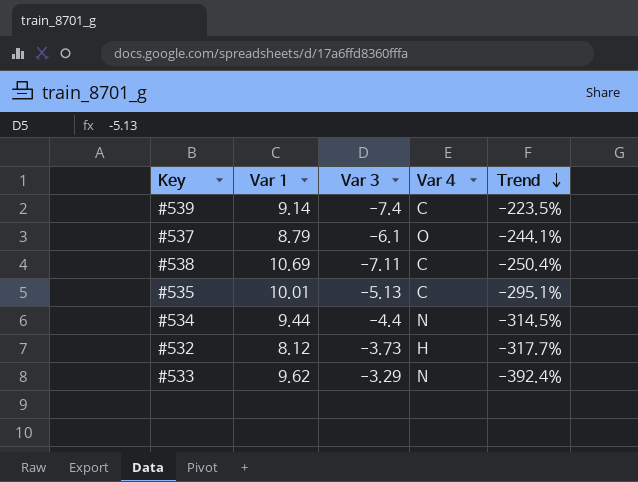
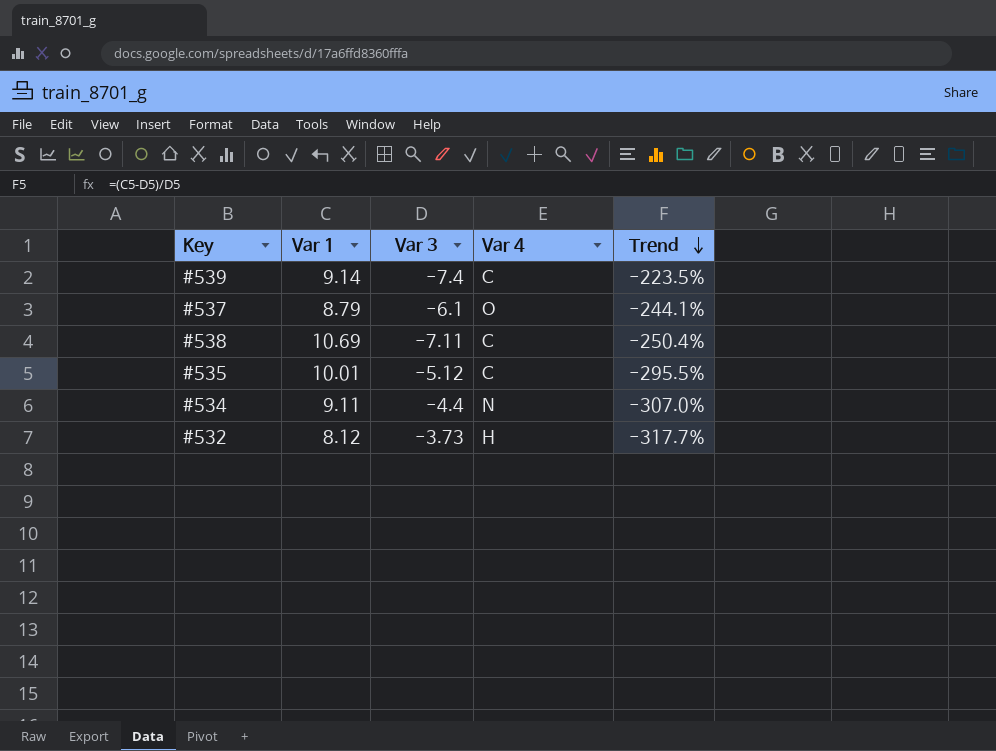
row #533: 9.62 | -3.29 | N | -392.4% -> none
#535 | Var 3: -5.13 -> -5.12
#535 | Trend: -295.1% -> -295.5%
#534 | Var 1: 9.44 -> 9.11
#534 | Trend: -314.5% -> -307.0%

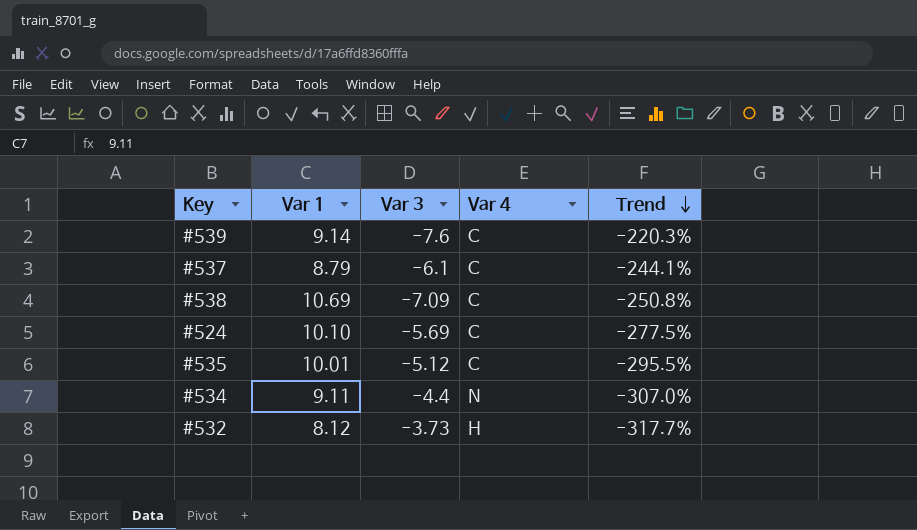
#539 | Var 3: -7.4 -> -7.6
#539 | Trend: -223.5% -> -220.3%
#537 | Var 4: O -> C
#538 | Var 3: -7.11 -> -7.09
#538 | Trend: -250.4% -> -250.8%
row #524: none -> 10.10 | -5.69 | C | -277.5%

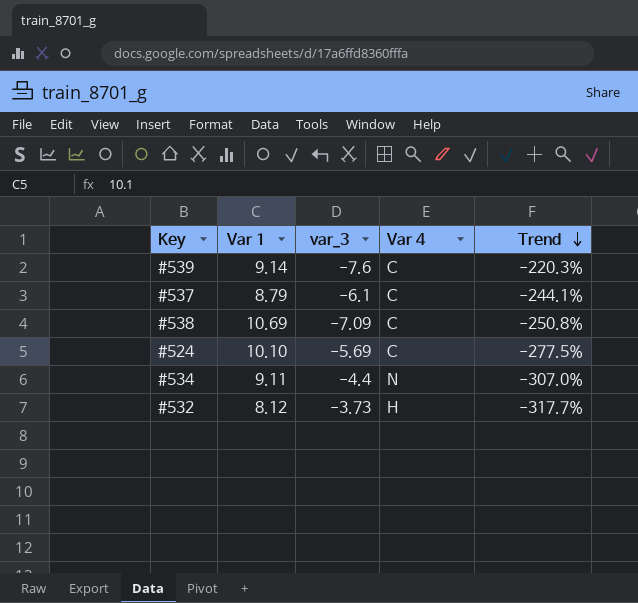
column name: Var 3 -> var_3
row #535: 10.01 | -5.12 | C | -295.5% -> none

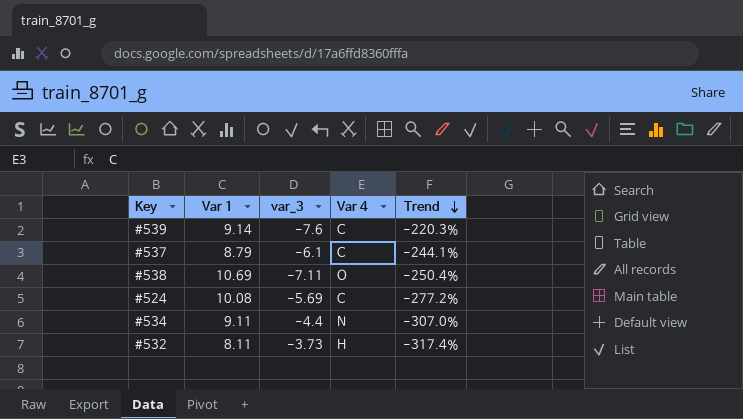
#538 | var_3: -7.09 -> -7.11
#538 | Var 4: C -> O
#538 | Trend: -250.8% -> -250.4%
#524 | Var 1: 10.10 -> 10.08
#524 | Trend: -277.5% -> -277.2%
#532 | Var 1: 8.12 -> 8.11
#532 | Trend: -317.7% -> -317.4%

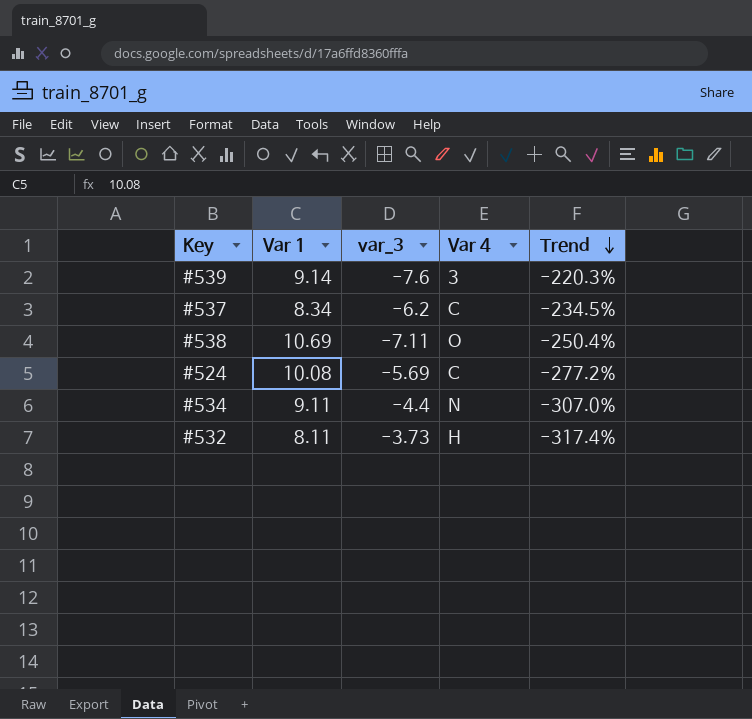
#539 | Var 4: C -> 3
#537 | Var 1: 8.79 -> 8.34
#537 | var_3: -6.1 -> -6.2
#537 | Trend: -244.1% -> -234.5%

